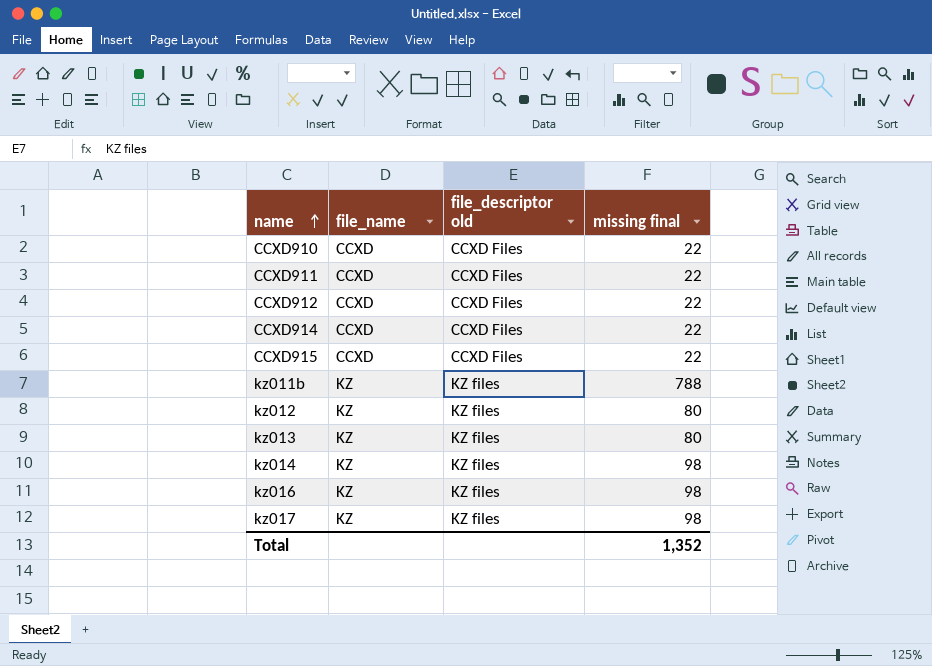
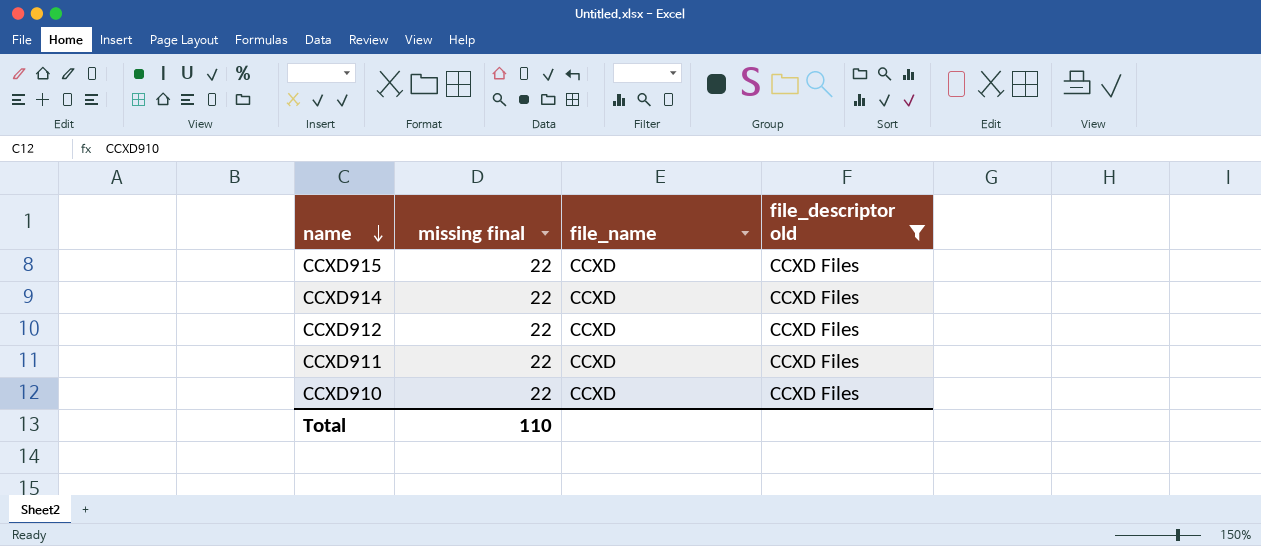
filter: none -> file_descriptor old = CCXD Files
row order: name ascending -> name descending
column missing final | position: 4 -> 2
Total | missing final: 1,352 -> 110

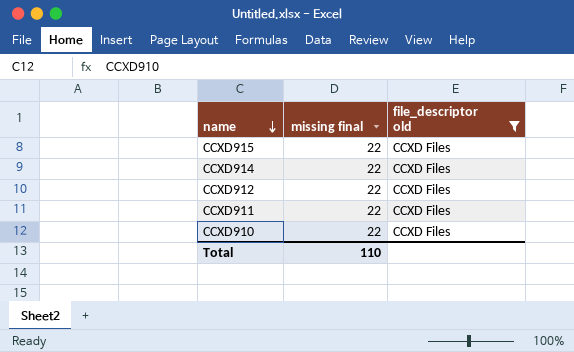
column file_name | position: 3 -> none

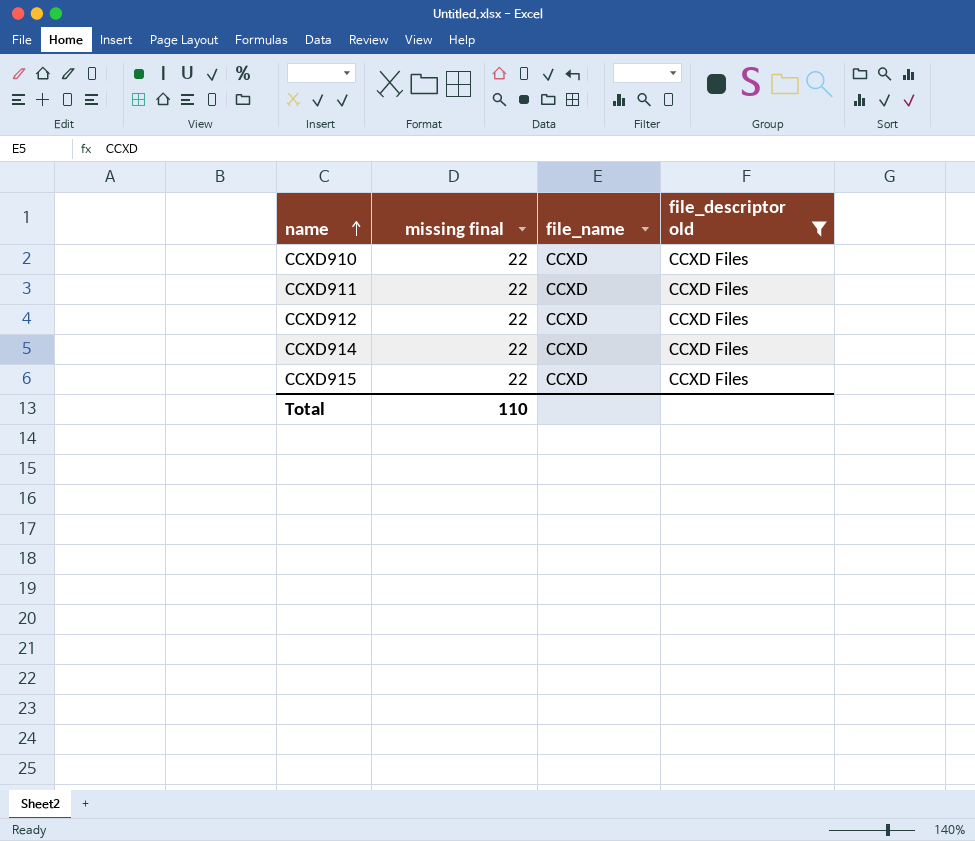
row order: name descending -> name ascending
column file_name | position: none -> 3

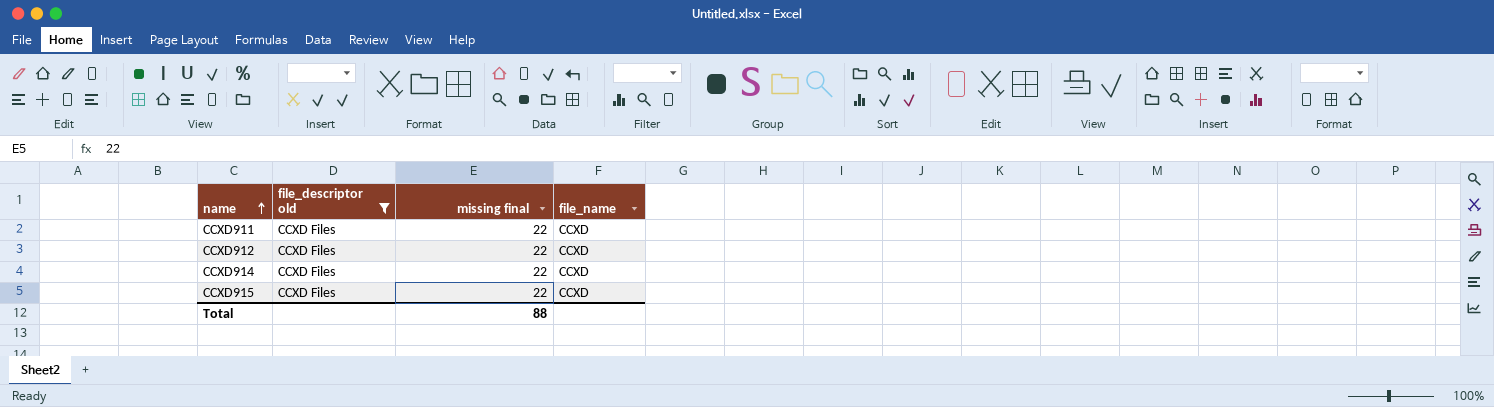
column file_descriptor old | position: 4 -> 2
row CCXD910: 22 | CCXD | CCXD Files -> none
Total | missing final: 110 -> 88

